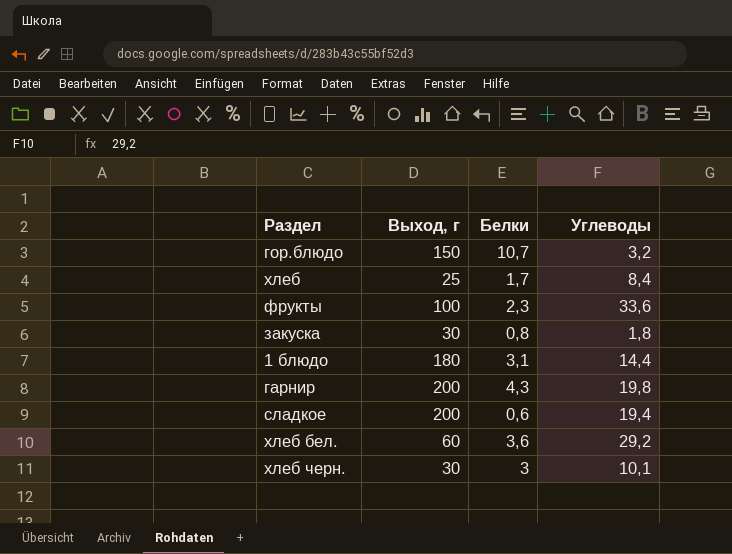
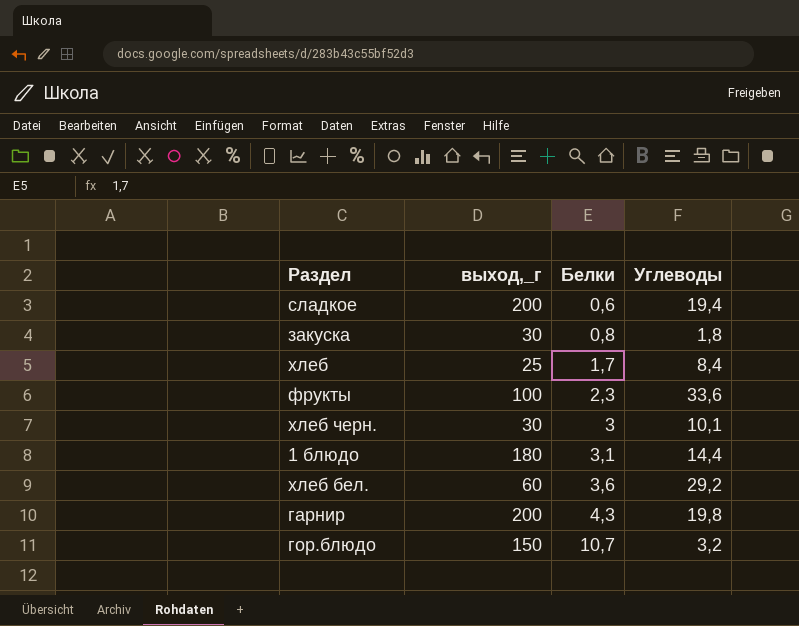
row order: none -> Белки ascending
column name: Выход, г -> выход,_г

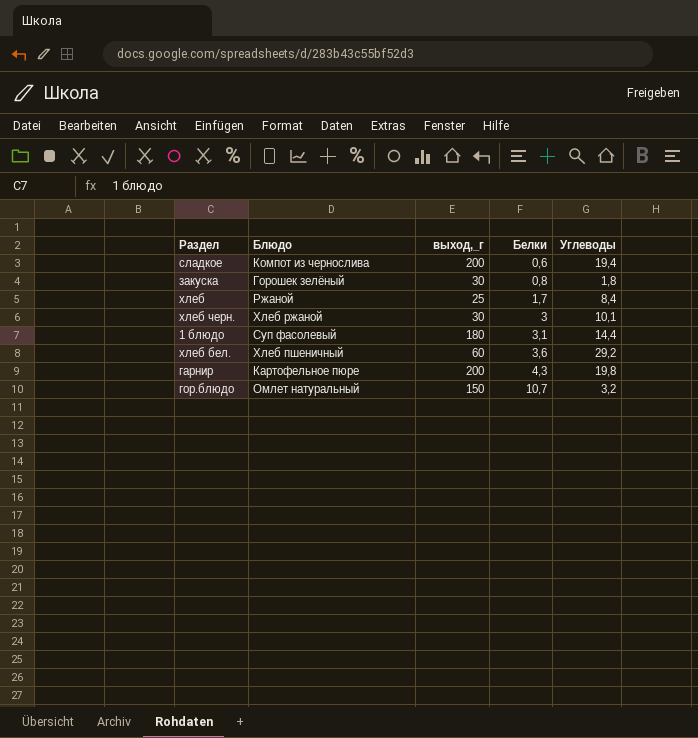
column Блюдо | position: none -> 2
row фрукты: 100 | 2,3 | 33,6 -> none

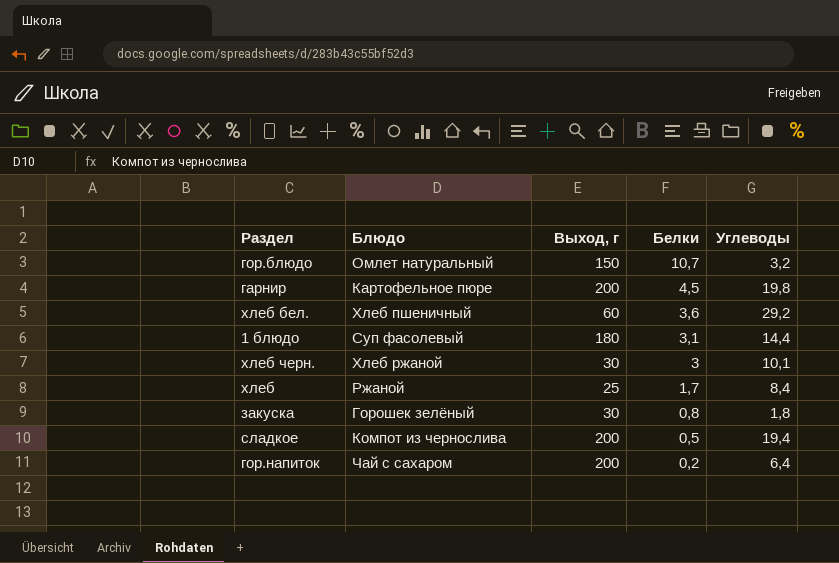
row order: Белки ascending -> Белки descending
column name: выход,_г -> Выход, г
гарнир | Белки: 4,3 -> 4,5
сладкое | Белки: 0,6 -> 0,5
row гор.напиток: none -> Чай с сахаром | 200 | 0,2 | 6,4

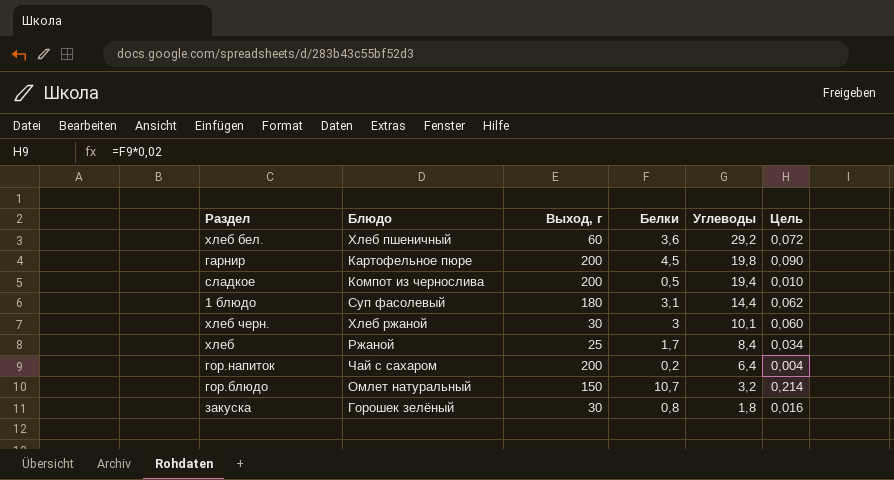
row order: Белки descending -> Углеводы descending
column Цель | formula: none -> [Белки] * 0,02

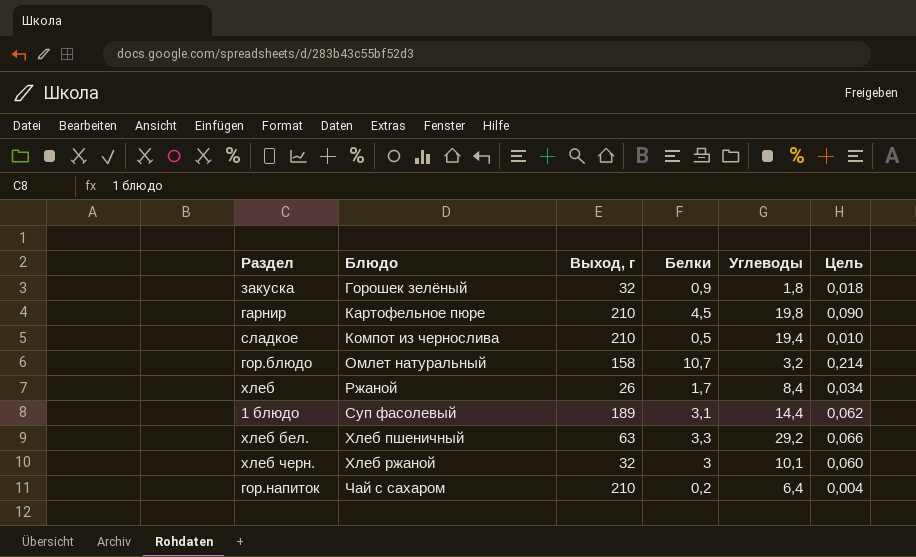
row order: Углеводы descending -> Блюдо ascending
закуска | Выход, г: 30 -> 32
закуска | Белки: 0,8 -> 0,9
закуска | Цель: 0,016 -> 0,018
гарнир | Выход, г: 200 -> 210
сладкое | Выход, г: 200 -> 210
гор.блюдо | Выход, г: 150 -> 158
хлеб | Выход, г: 25 -> 26
1 блюдо | Выход, г: 180 -> 189
хлеб бел. | Выход, г: 60 -> 63
хлеб бел. | Белки: 3,6 -> 3,3
хлеб бел. | Цель: 0,072 -> 0,066
хлеб черн. | Выход, г: 30 -> 32
гор.напиток | Выход, г: 200 -> 210

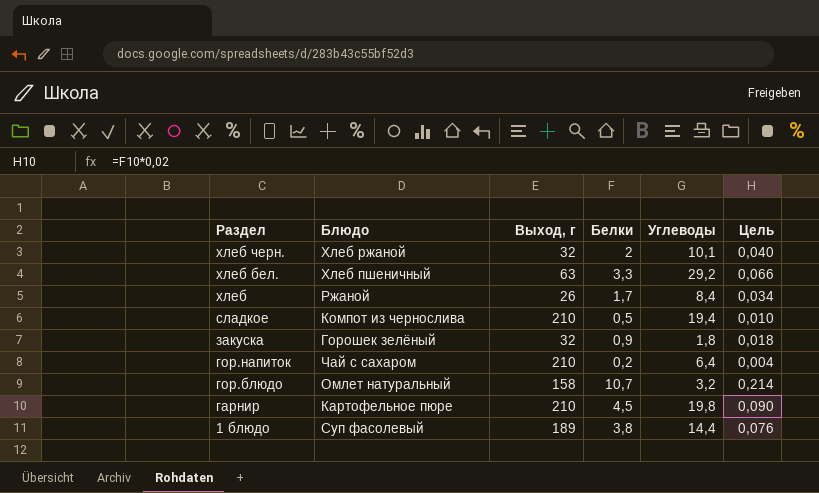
row order: Блюдо ascending -> Раздел descending
хлеб черн. | Белки: 3 -> 2
хлеб черн. | Цель: 0,060 -> 0,040
1 блюдо | Белки: 3,1 -> 3,8
1 блюдо | Цель: 0,062 -> 0,076

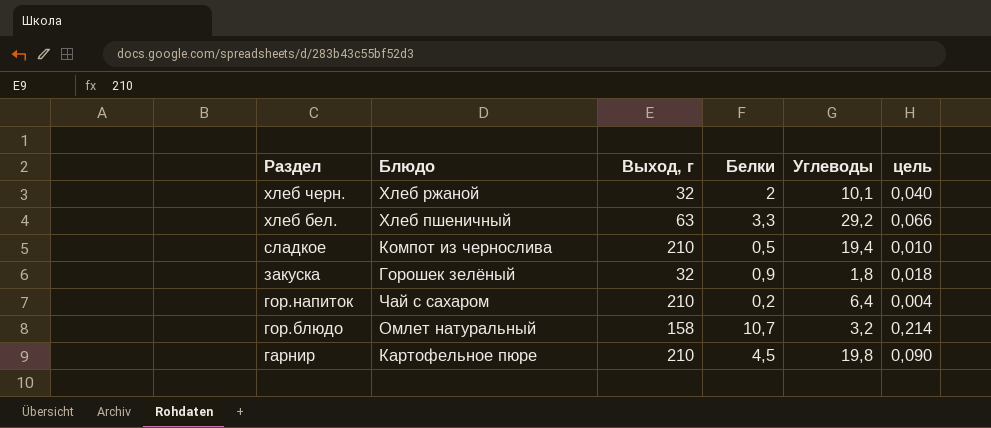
column name: Цель -> цель
row хлеб: Ржаной | 26 | 1,7 | 8,4 | 0,034 -> none
row 1 блюдо: Суп фасолевый | 189 | 3,8 | 14,4 | 0,076 -> none

